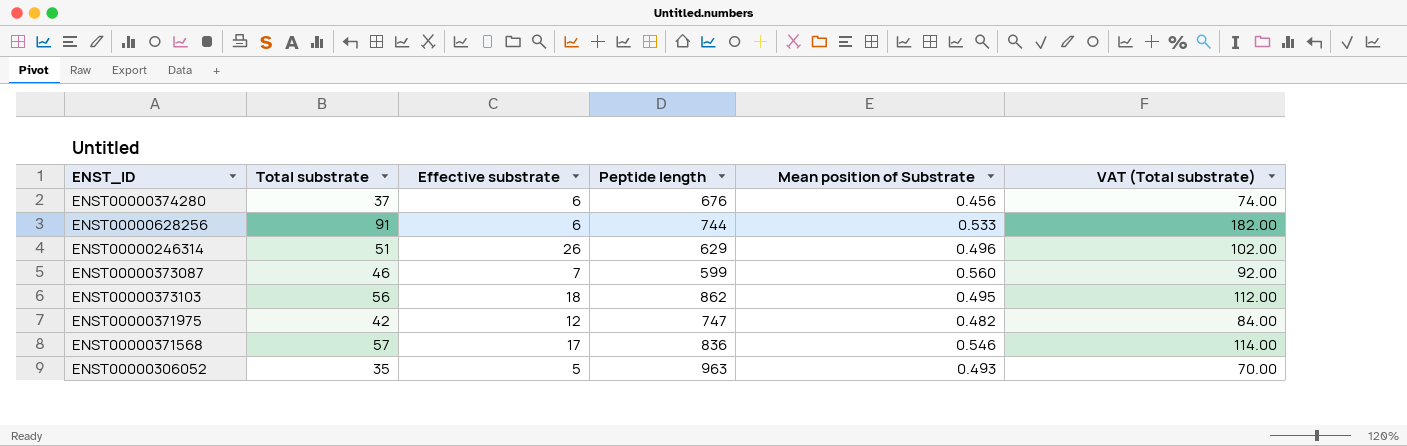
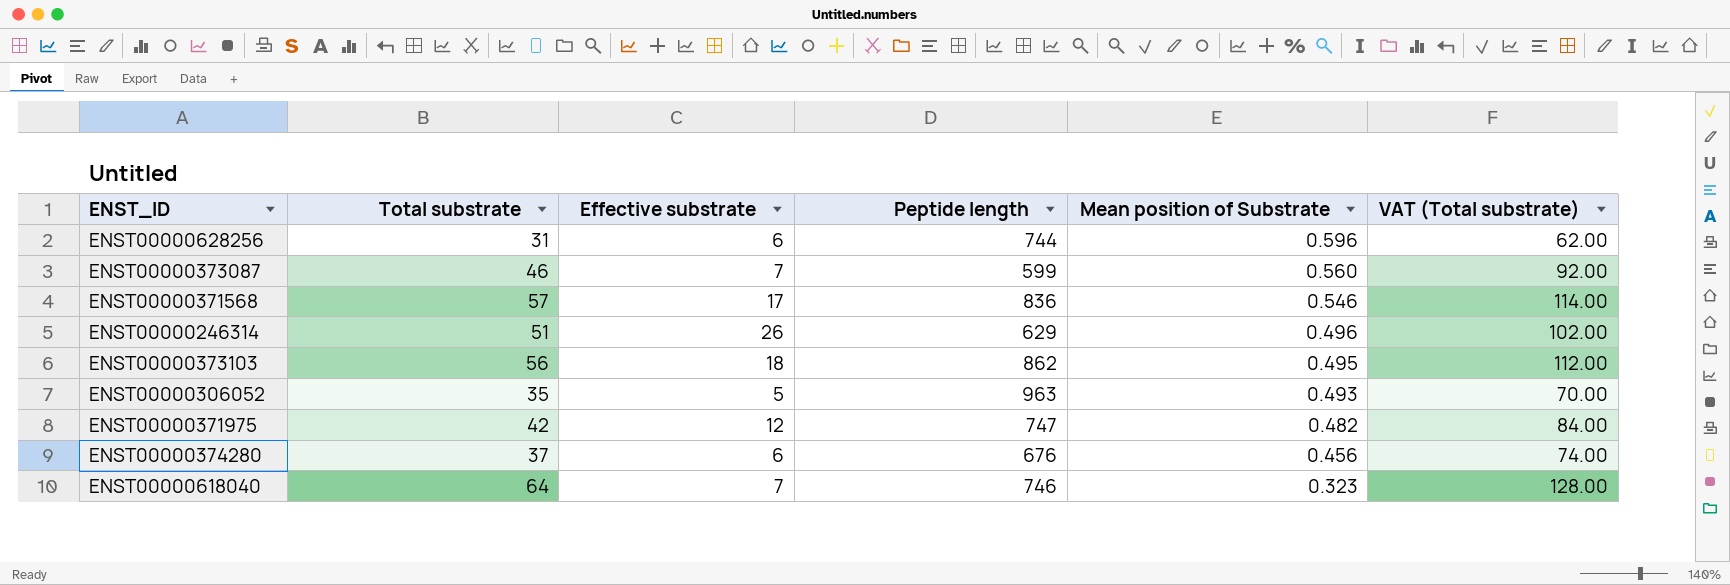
row order: none -> Mean position of Substrate descending
ENST00000628256 | Total substrate: 91 -> 31
ENST00000628256 | Mean position of Substrate: 0.533 -> 0.596
ENST00000628256 | VAT (Total substrate): 182.00 -> 62.00
row ENST00000618040: none -> 64 | 7 | 746 | 0.323 | 128.00

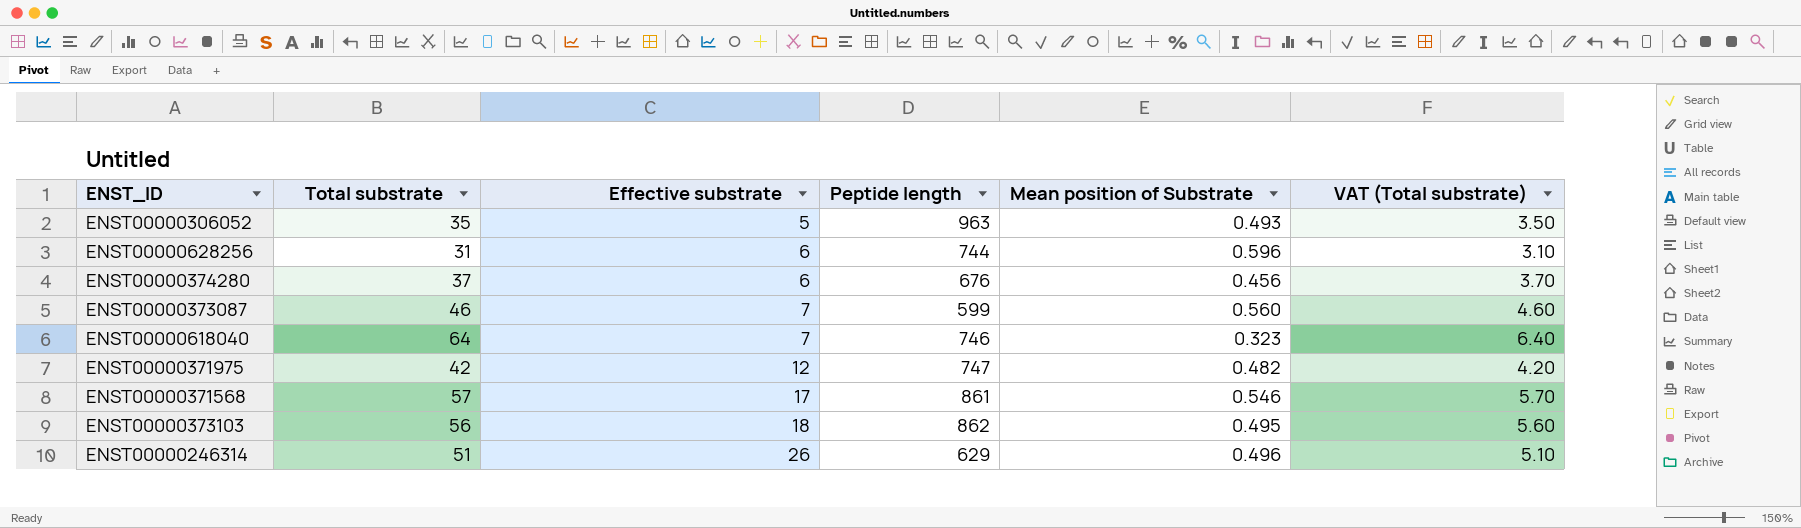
row order: Mean position of Substrate descending -> Effective substrate ascending
column VAT (Total substrate) | formula: [Total substrate] * 2 -> [Total substrate] * 0.1
ENST00000371568 | Peptide length: 836 -> 861

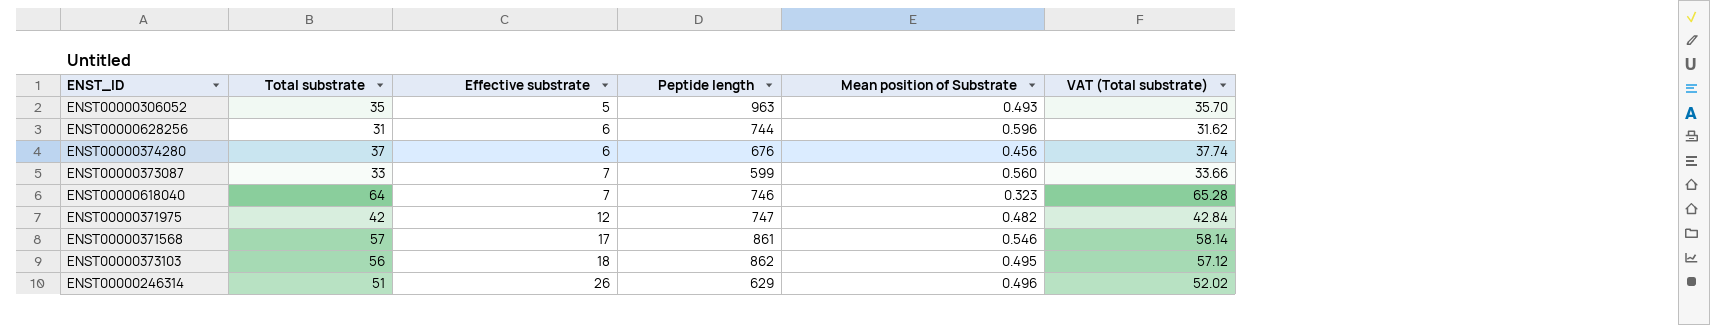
column VAT (Total substrate) | formula: [Total substrate] * 0.1 -> [Total substrate] * 1.02
ENST00000373087 | Total substrate: 46 -> 33

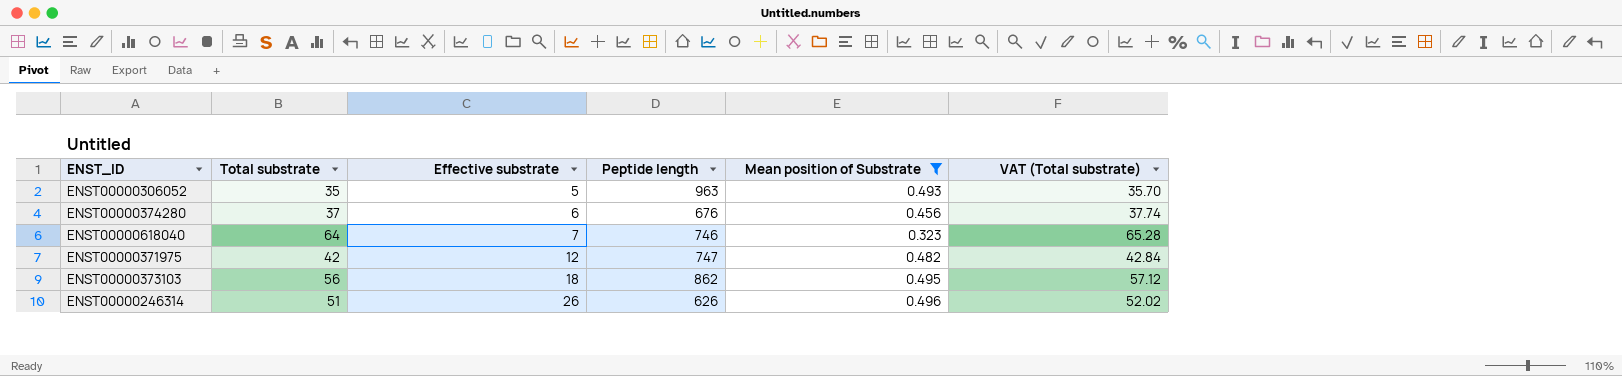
filter: none -> Mean position of Substrate <= 0.496
ENST00000246314 | Peptide length: 629 -> 626

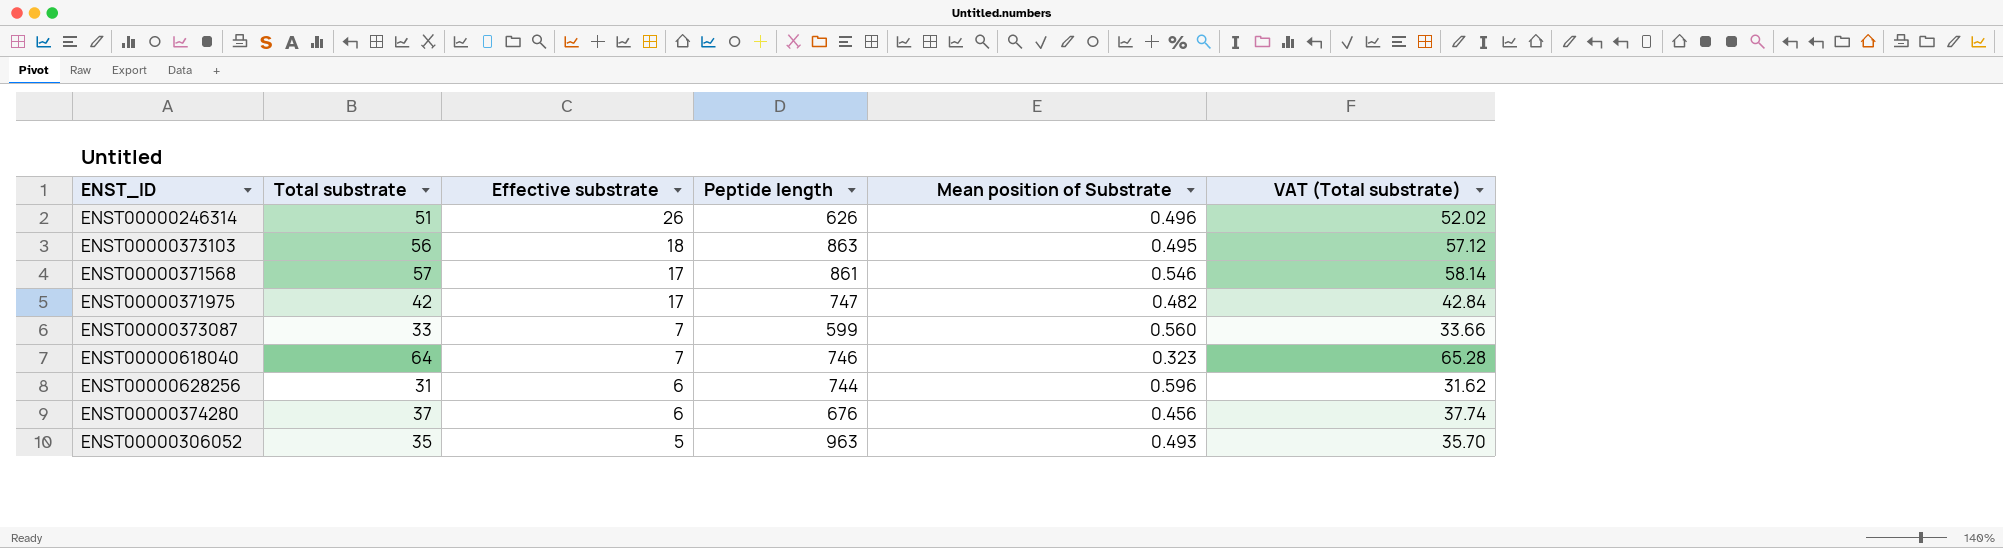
filter: Mean position of Substrate <= 0.496 -> none
row order: Effective substrate ascending -> Effective substrate descending
ENST00000373103 | Peptide length: 862 -> 863
ENST00000371975 | Effective substrate: 12 -> 17

